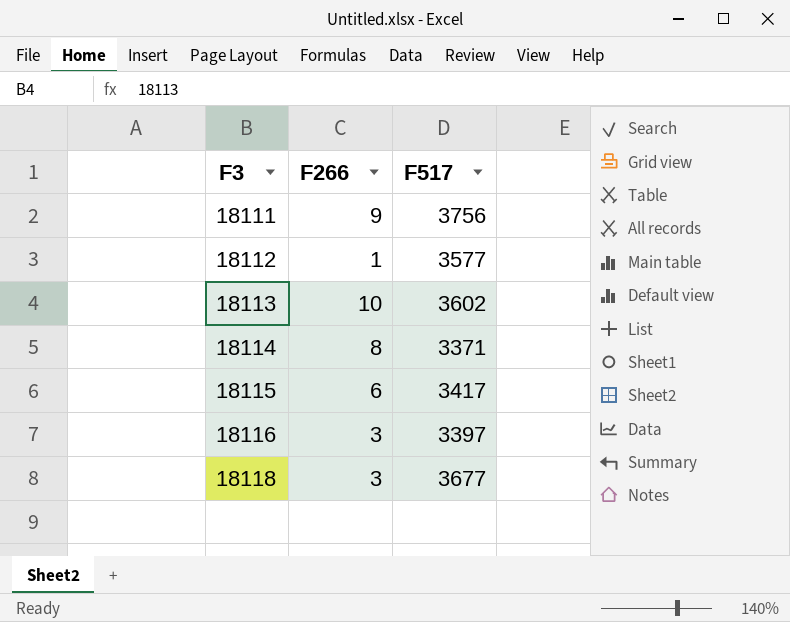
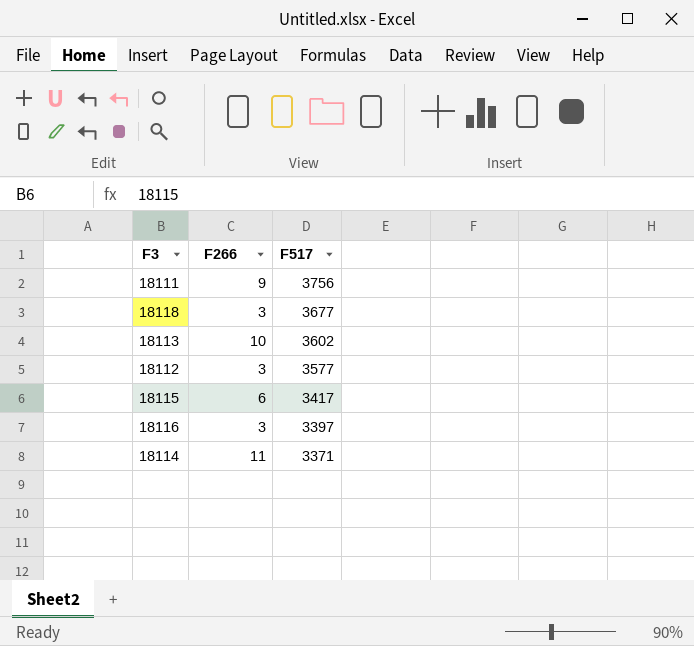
row order: F3 ascending -> F517 descending
18112 | F266: 1 -> 3
18114 | F266: 8 -> 11

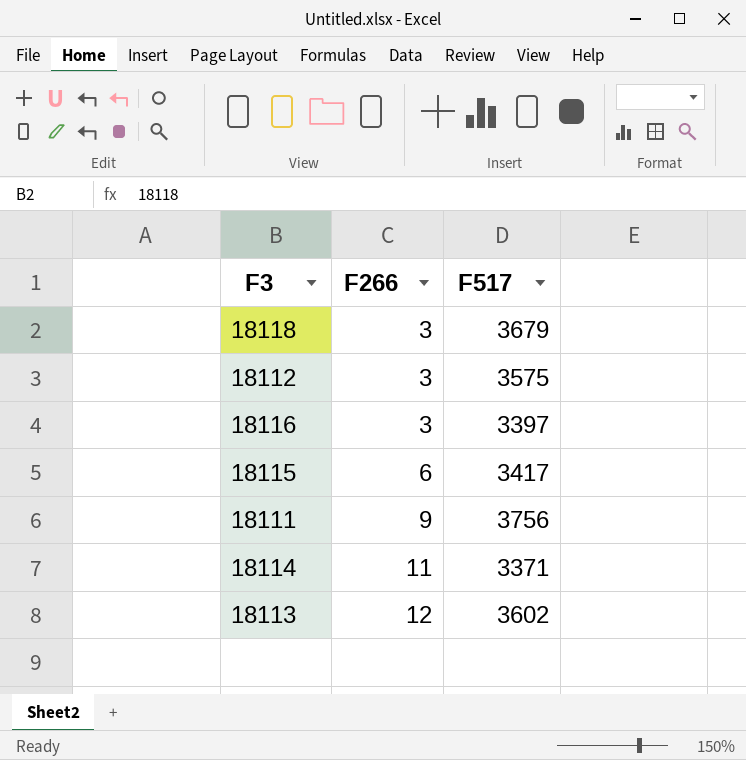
row order: F517 descending -> F266 ascending
18118 | F517: 3677 -> 3679
18112 | F517: 3577 -> 3575
18113 | F266: 10 -> 12

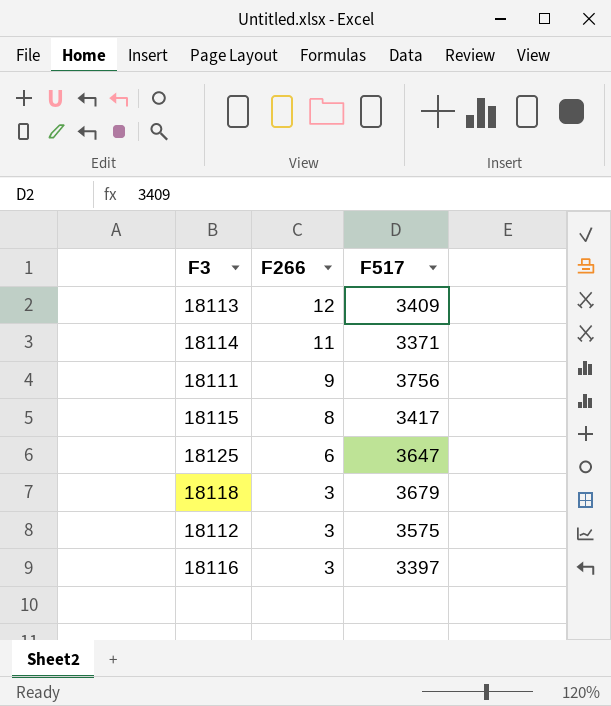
row order: F266 ascending -> F266 descending
18113 | F517: 3602 -> 3409
18115 | F266: 6 -> 8
row 18125: none -> 6 | 3647

